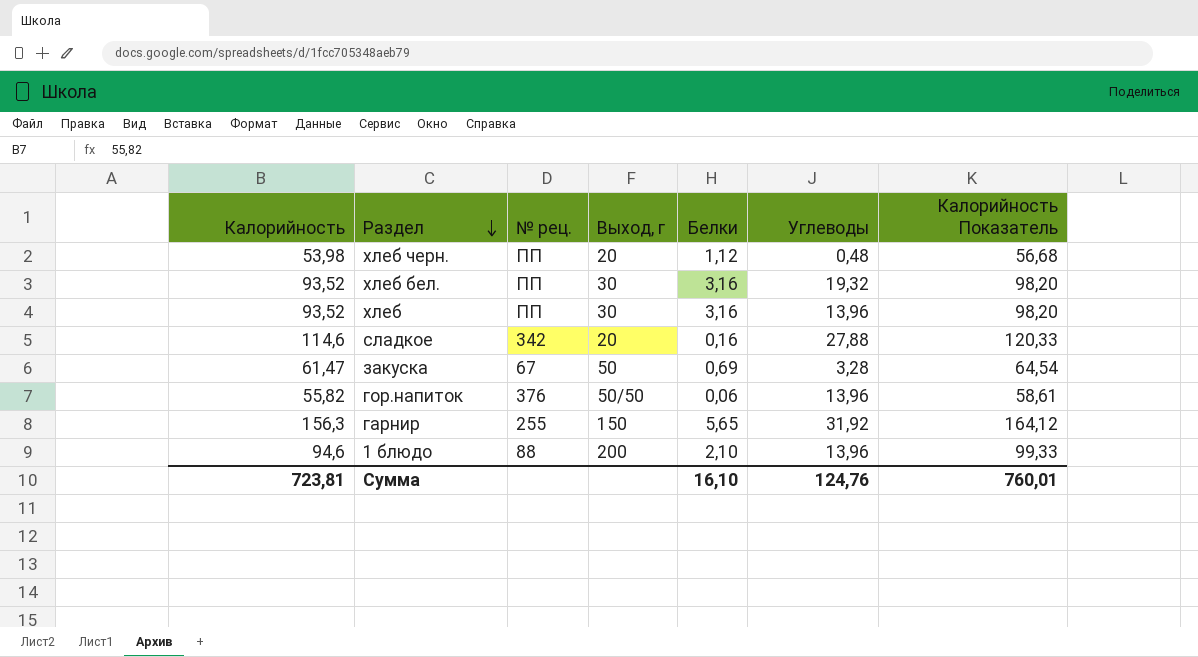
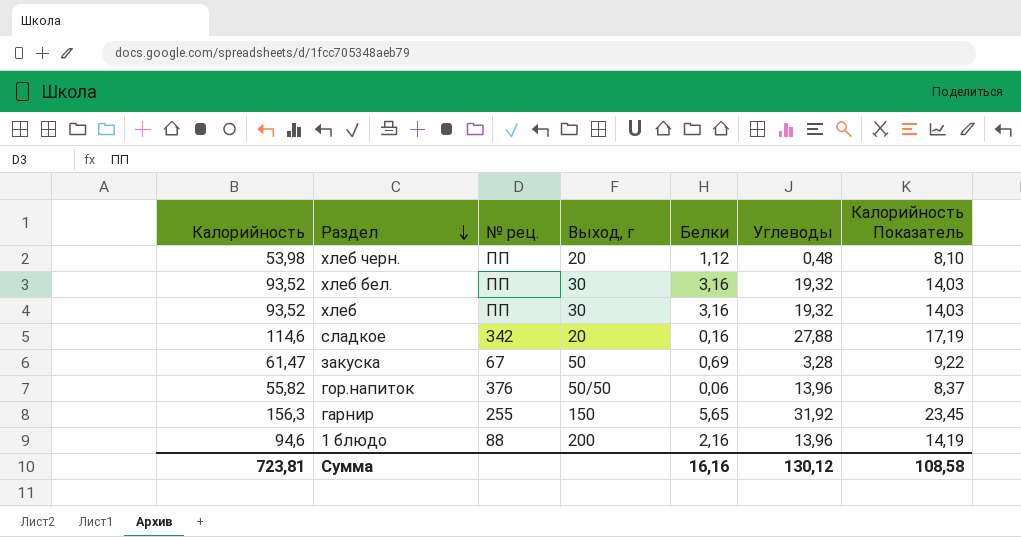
column Калорийность Показатель | formula: [Калорийность] * 1,05 -> [Калорийность] * 0,15
хлеб | Углеводы: 13,96 -> 19,32
1 блюдо | Белки: 2,10 -> 2,16
Сумма | Белки: 16,10 -> 16,16
Сумма | Углеводы: 124,76 -> 130,12
Сумма | Калорийность Показатель: 760,01 -> 108,58

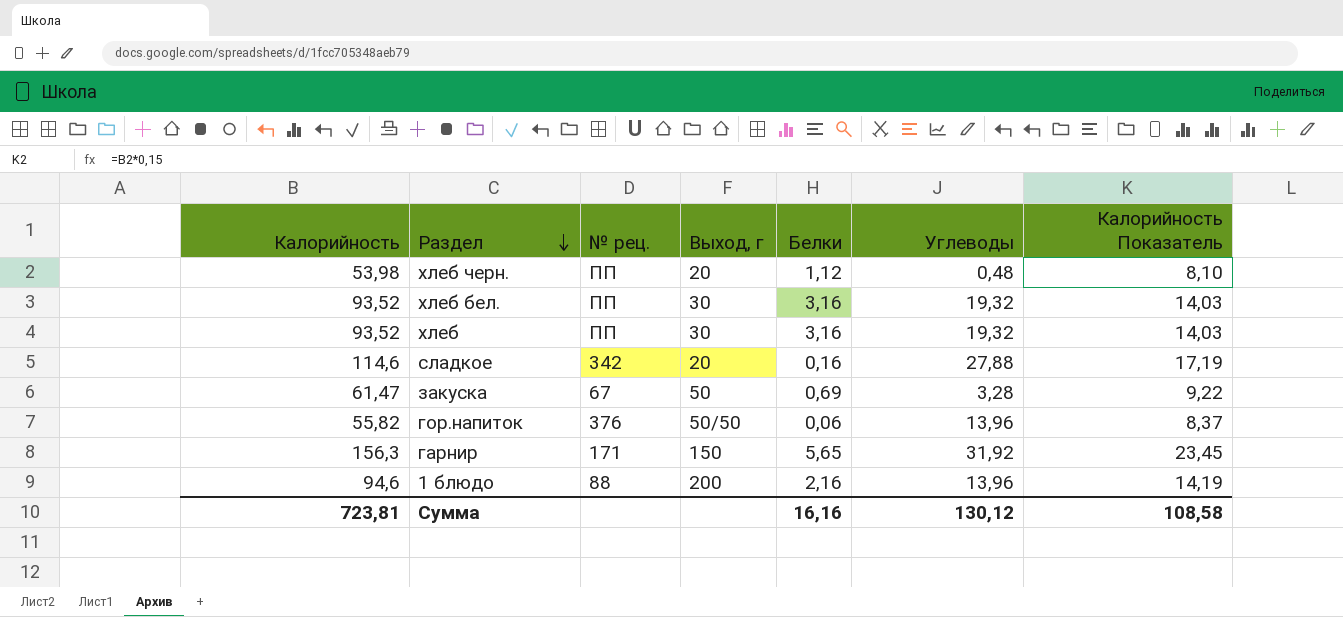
гарнир | № рец.: 255 -> 171

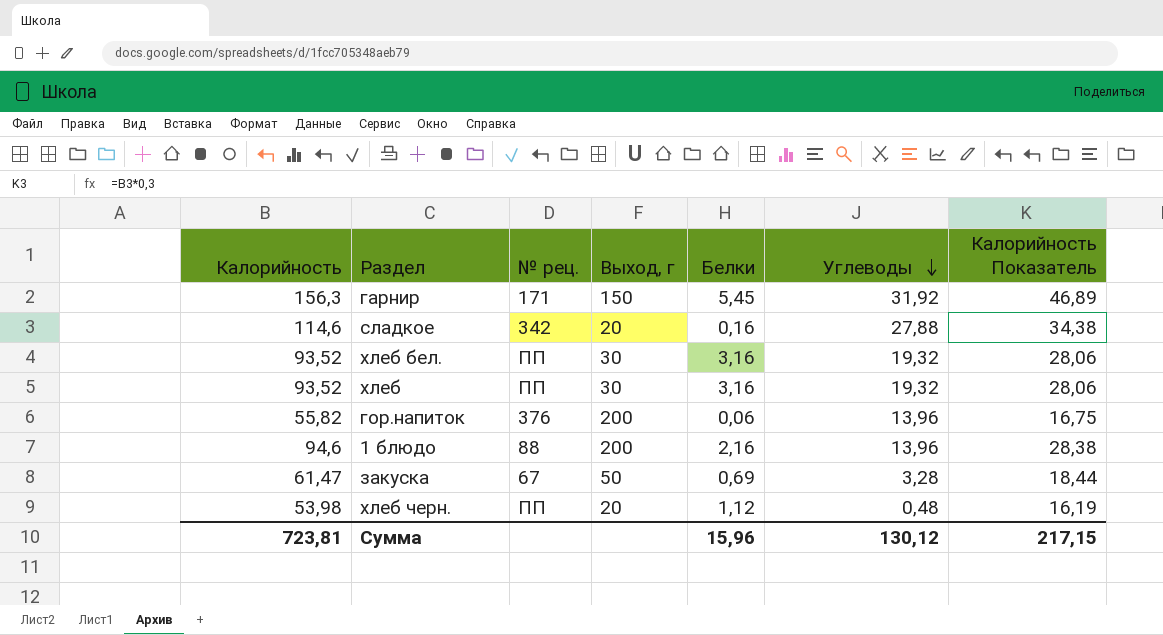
row order: Раздел descending -> Углеводы descending
column Калорийность Показатель | formula: [Калорийность] * 0,15 -> [Калорийность] * 0,3
гарнир | Белки: 5,65 -> 5,45
гор.напиток | Выход, г: 50/50 -> 200
Сумма | Белки: 16,16 -> 15,96
Сумма | Калорийность Показатель: 108,58 -> 217,15

